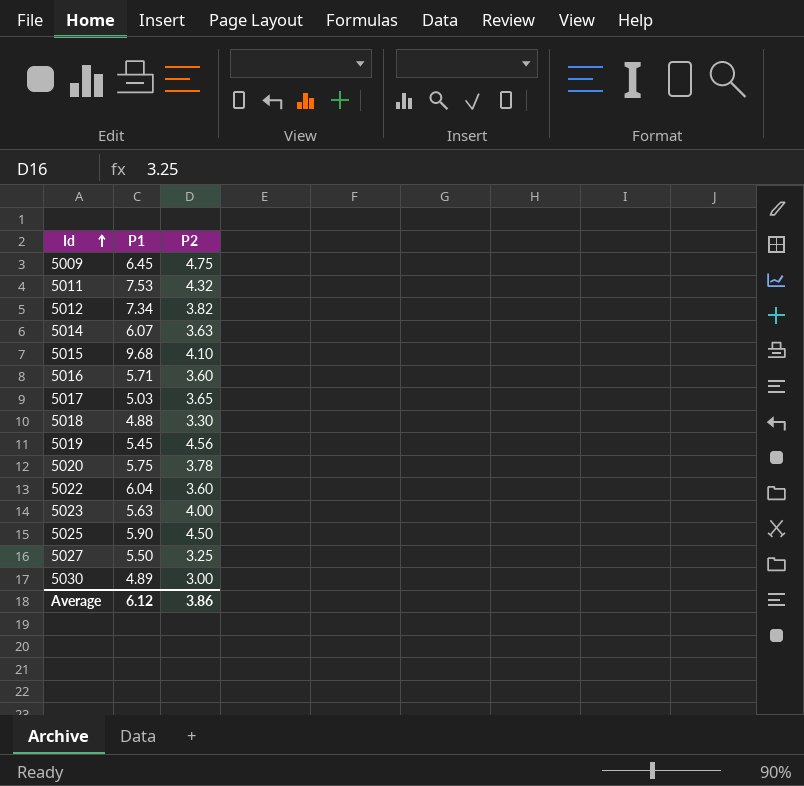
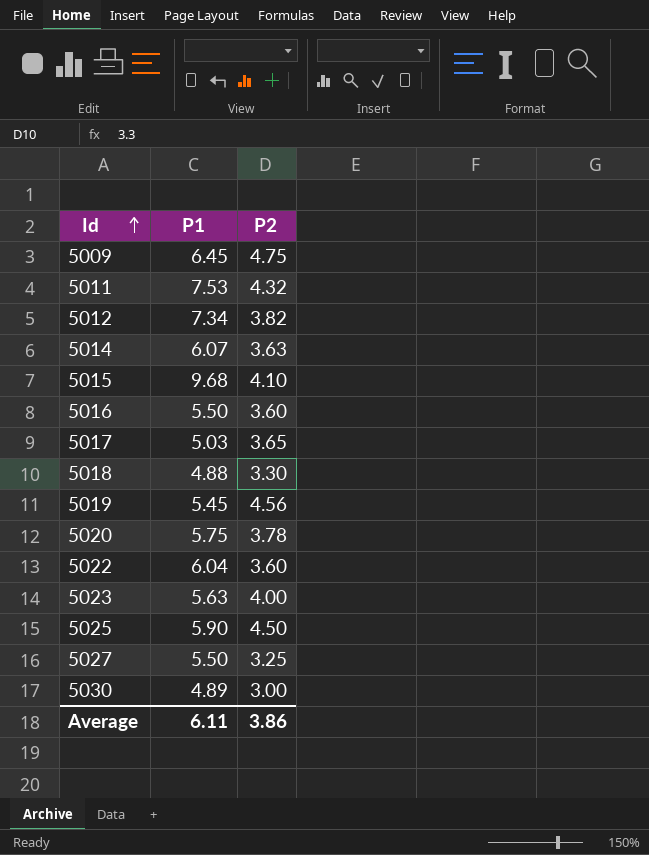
5016 | P1: 5.71 -> 5.50
Average | P1: 6.12 -> 6.11

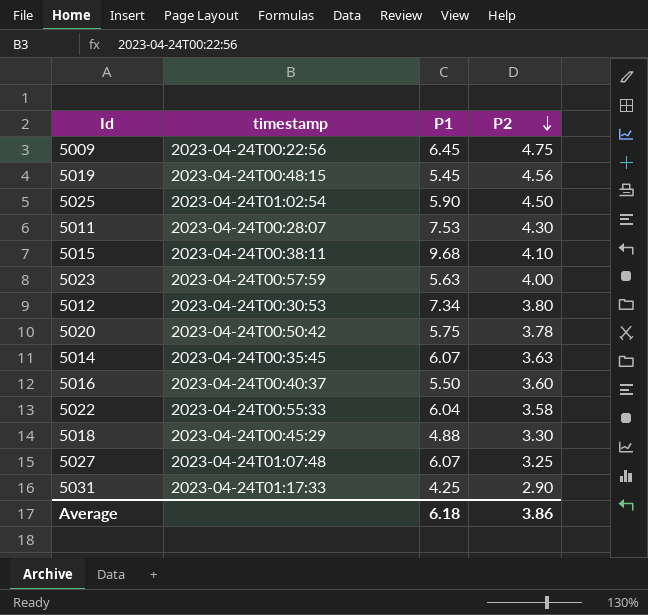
row order: Id ascending -> P2 descending
column timestamp | position: none -> 2
row 5017: 5.03 | 3.65 -> none
row 5030: 4.89 | 3.00 -> none
5011 | P2: 4.32 -> 4.30
5012 | P2: 3.82 -> 3.80
5022 | P2: 3.60 -> 3.58
5027 | P1: 5.50 -> 6.07
row 5031: none -> 2023-04-24T01:17:33 | 4.25 | 2.90
Average | P1: 6.11 -> 6.18

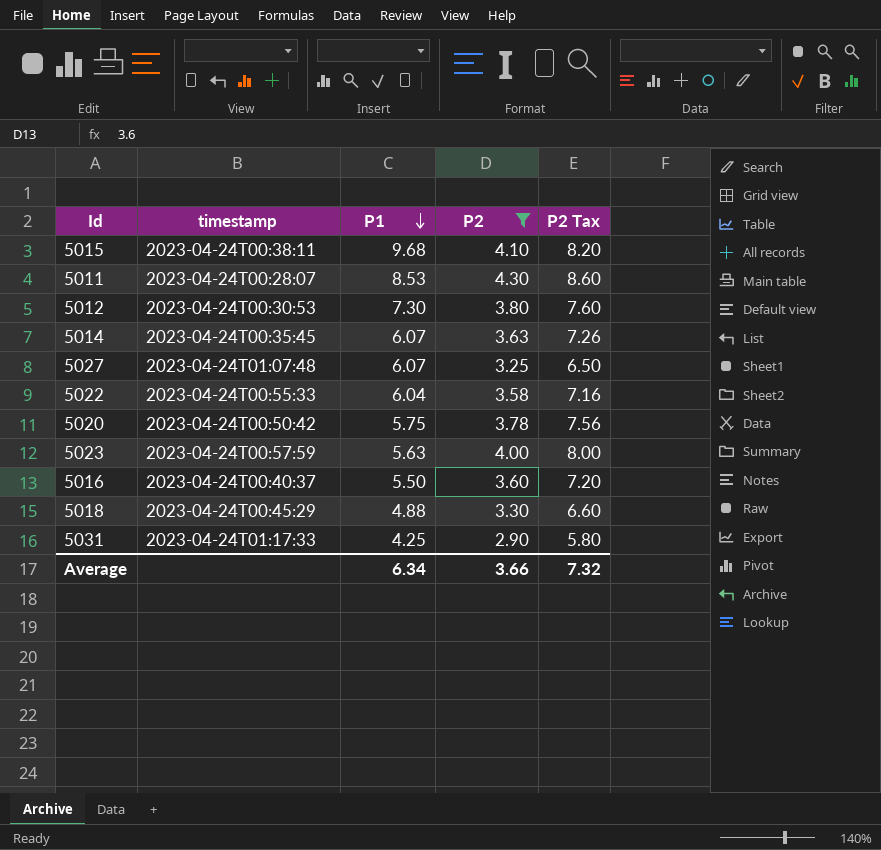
filter: none -> P2 <= 4.30
row order: P2 descending -> P1 descending
column P2 Tax | formula: none -> [P2] * 2
5011 | P1: 7.53 -> 8.53
5012 | P1: 7.34 -> 7.30
Average | P1: 6.18 -> 6.34
Average | P2: 3.86 -> 3.66

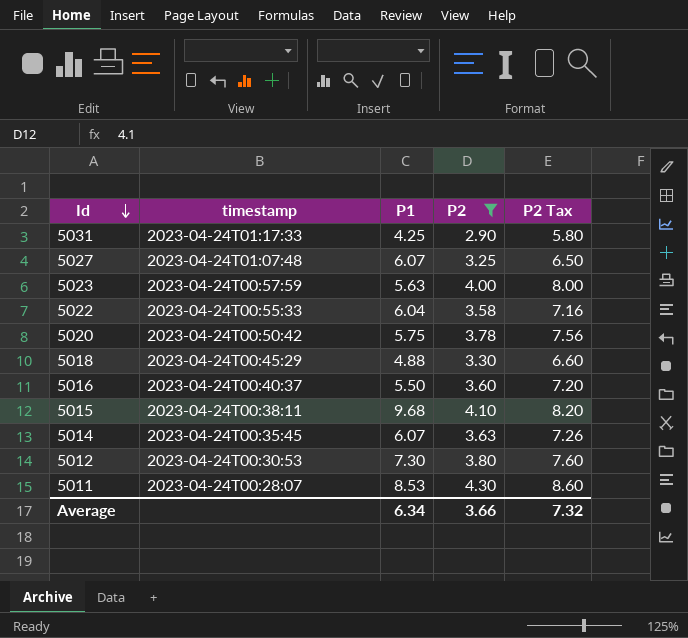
row order: P1 descending -> Id descending

